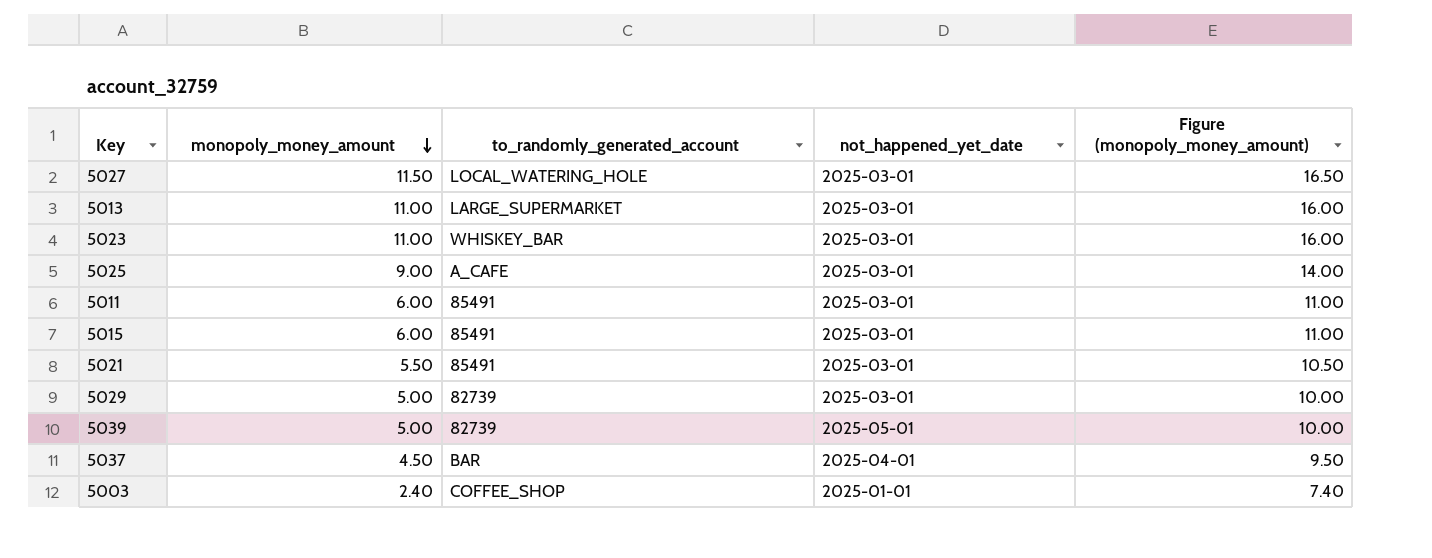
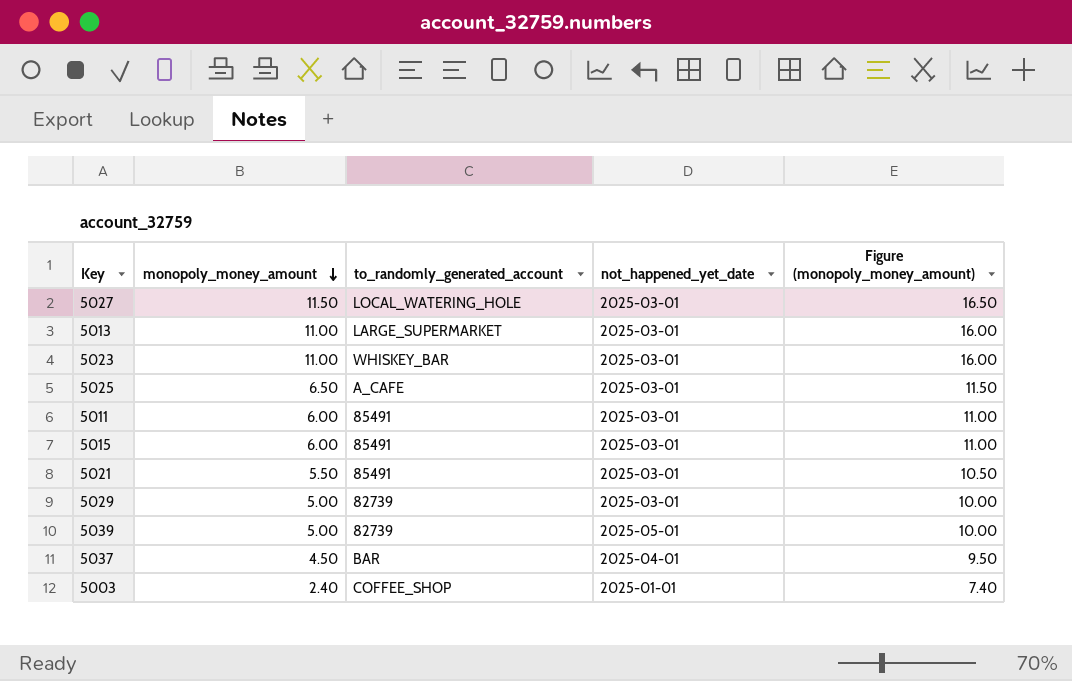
5025 | monopoly_money_amount: 9.00 -> 6.50
5025 | Figure (monopoly_money_amount): 14.00 -> 11.50

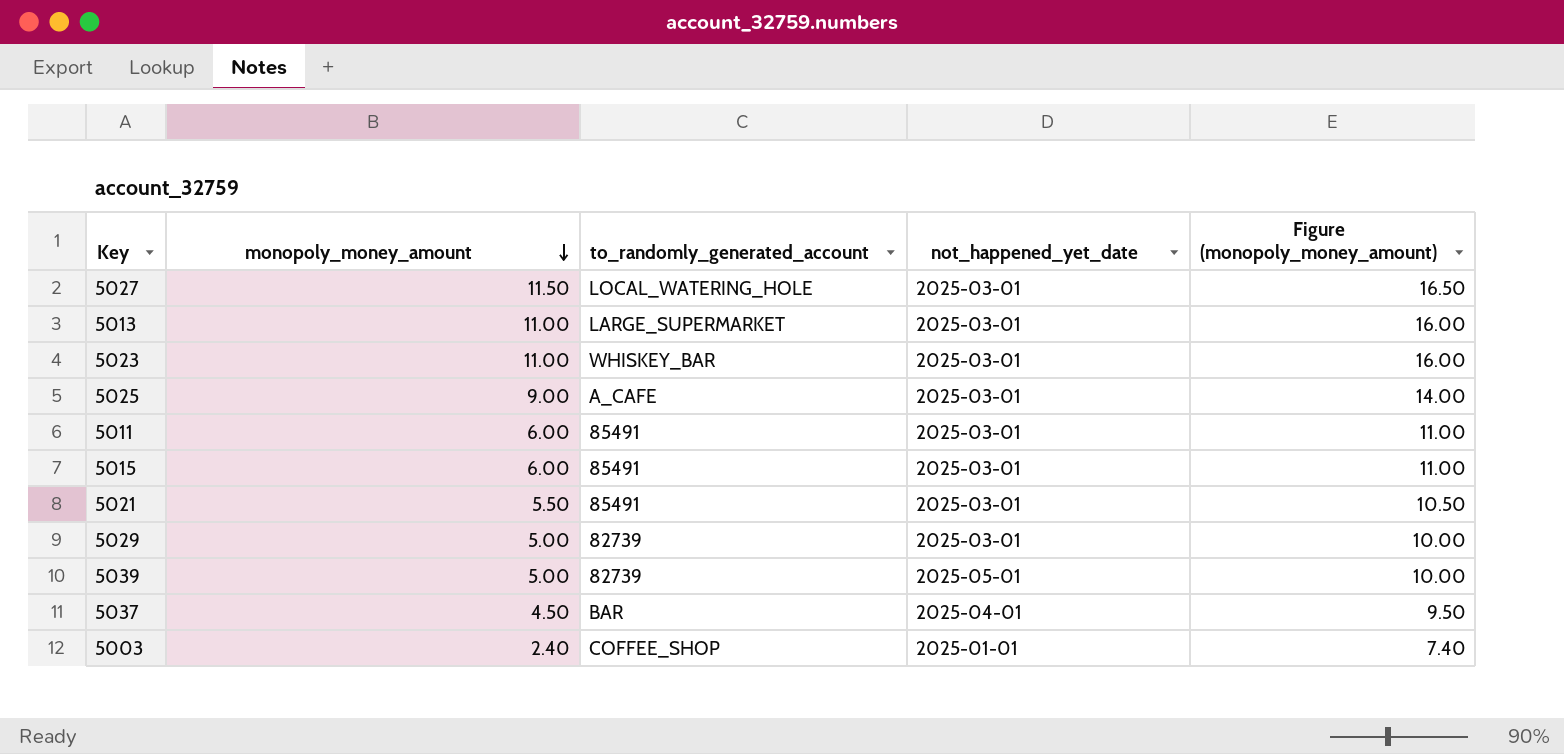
5025 | monopoly_money_amount: 6.50 -> 9.00
5025 | Figure (monopoly_money_amount): 11.50 -> 14.00

